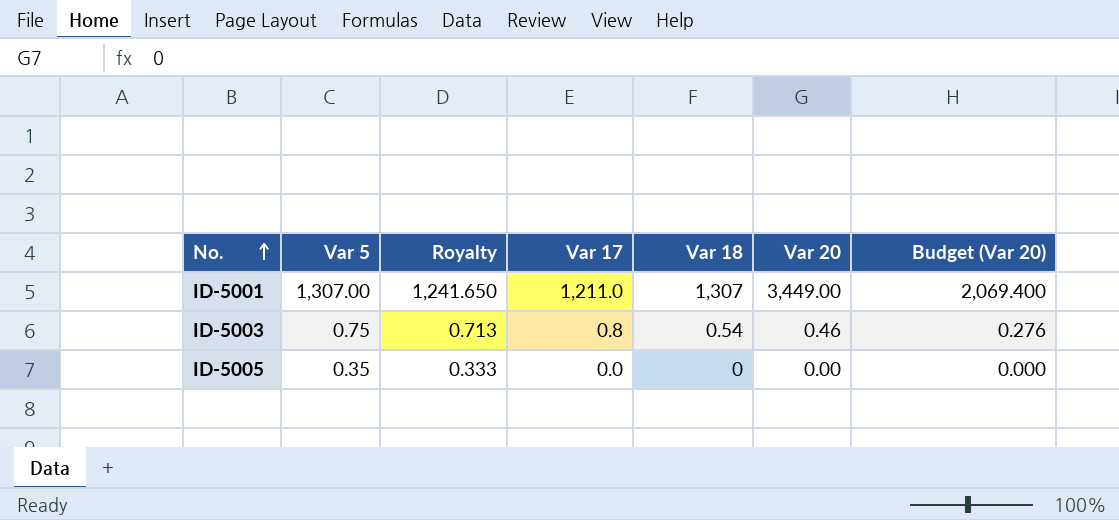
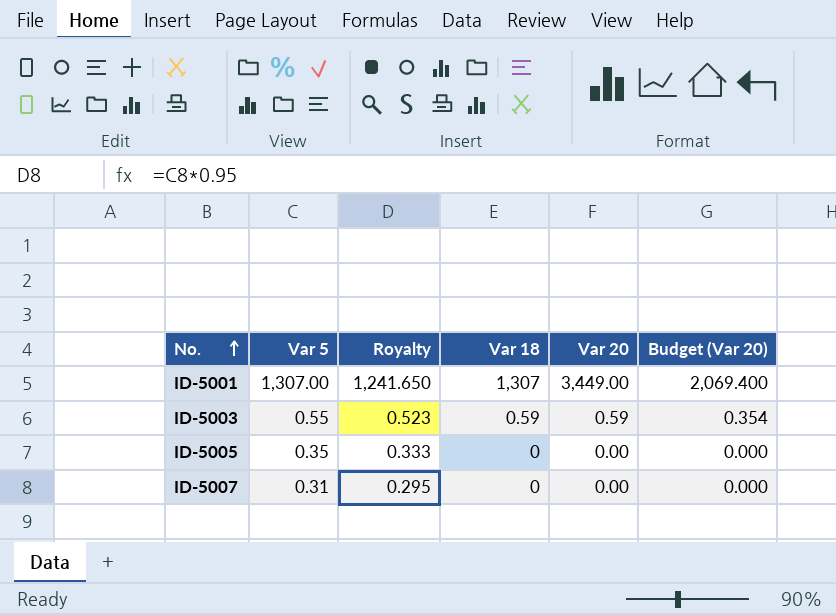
column Var 17 | position: 4 -> none
ID-5003 | Var 5: 0.75 -> 0.55
ID-5003 | Royalty: 0.713 -> 0.523
ID-5003 | Var 18: 0.54 -> 0.59
ID-5003 | Var 20: 0.46 -> 0.59
ID-5003 | Budget (Var 20): 0.276 -> 0.354
row ID-5007: none -> 0.31 | 0.295 | 0 | 0.00 | 0.000

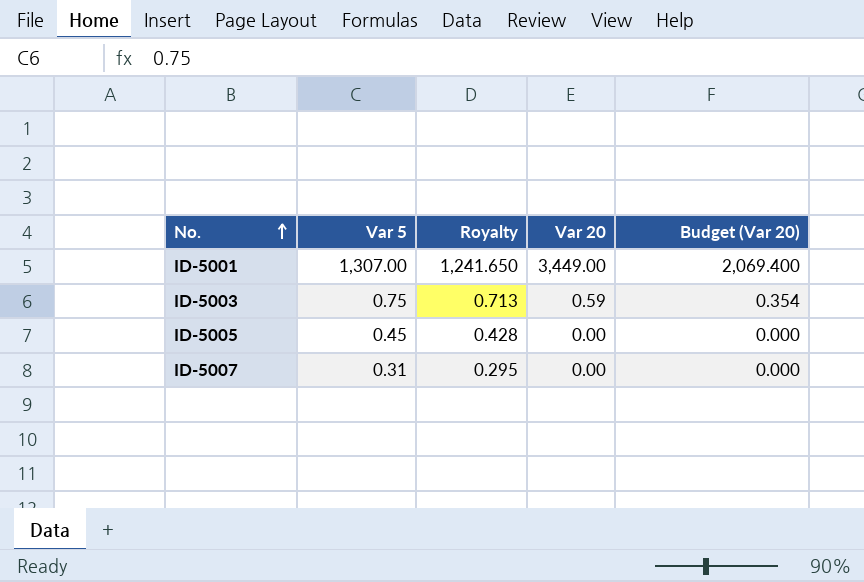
column Var 18 | position: 4 -> none
ID-5003 | Var 5: 0.55 -> 0.75
ID-5003 | Royalty: 0.523 -> 0.713
ID-5005 | Var 5: 0.35 -> 0.45
ID-5005 | Royalty: 0.333 -> 0.428

